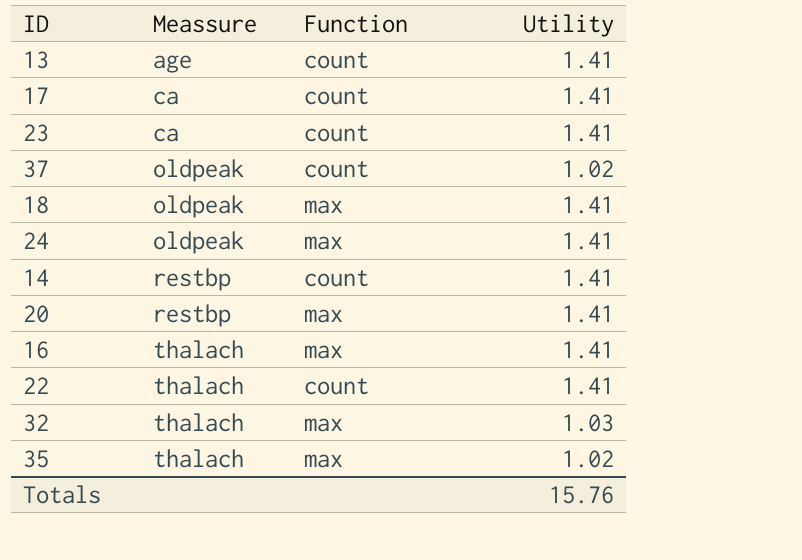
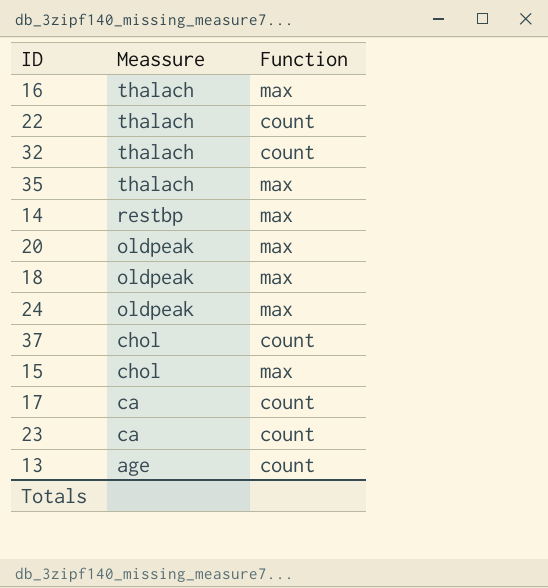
row order: Meassure ascending -> Meassure descending
column Utility | position: 4 -> none
32 | Function: max -> count
14 | Function: count -> max
20 | Meassure: restbp -> oldpeak
37 | Meassure: oldpeak -> chol
row 15: none -> chol | max

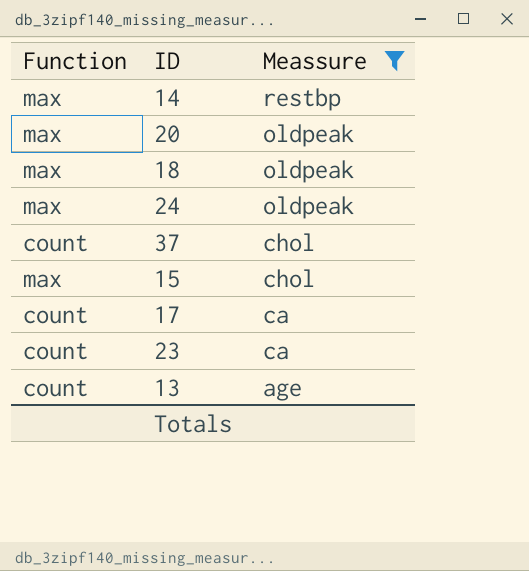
filter: none -> Meassure != thalach
column Function | position: 3 -> 1

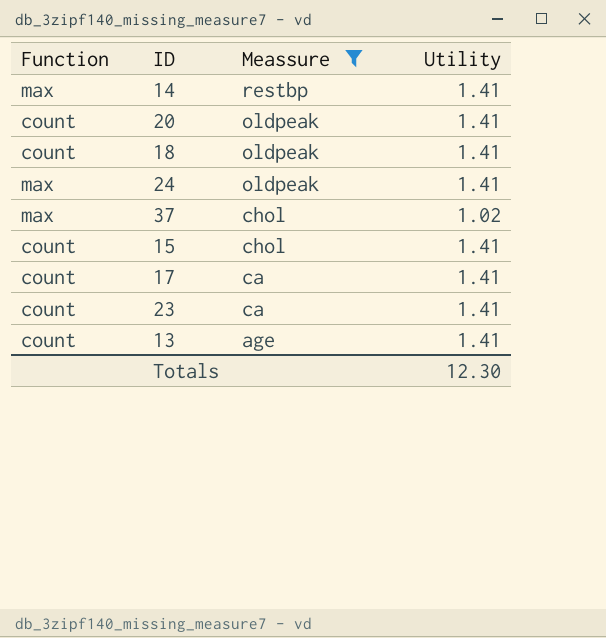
column Utility | position: none -> 4
20 | Function: max -> count
18 | Function: max -> count
37 | Function: count -> max
15 | Function: max -> count

